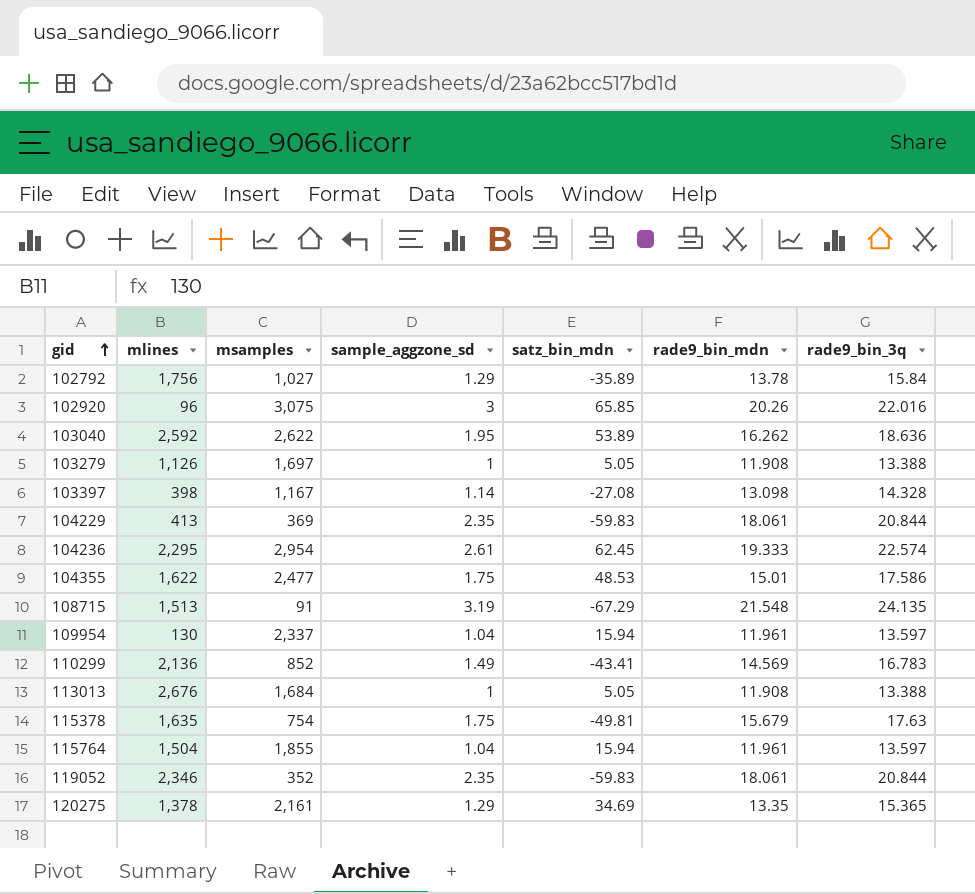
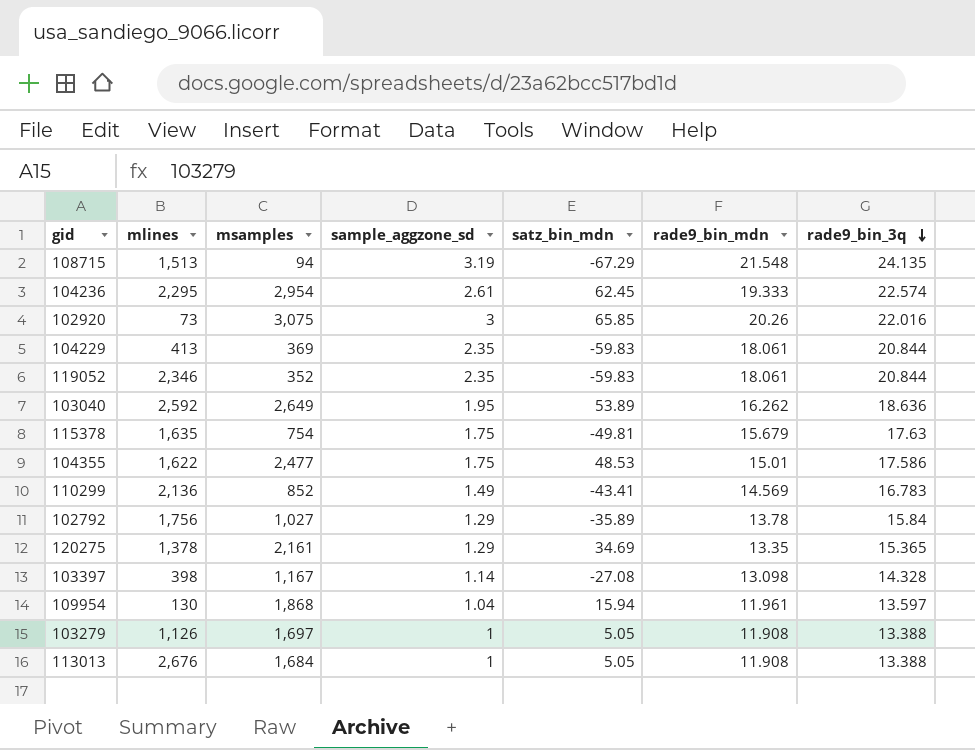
row order: gid ascending -> rade9_bin_3q descending
row 115764: 1,504 | 1,855 | 1.04 | 15.94 | 11.961 | 13.597 -> none
108715 | msamples: 91 -> 94
102920 | mlines: 96 -> 73
103040 | msamples: 2,622 -> 2,649
109954 | msamples: 2,337 -> 1,868

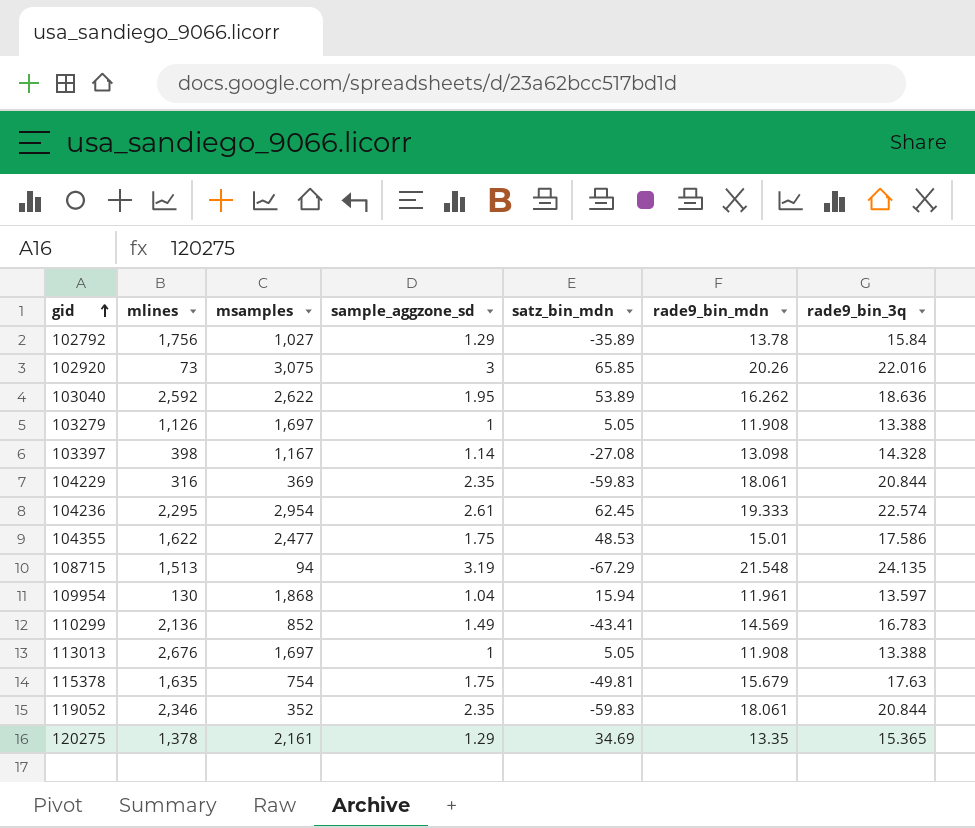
row order: rade9_bin_3q descending -> gid ascending
103040 | msamples: 2,649 -> 2,622
104229 | mlines: 413 -> 316
113013 | msamples: 1,684 -> 1,697

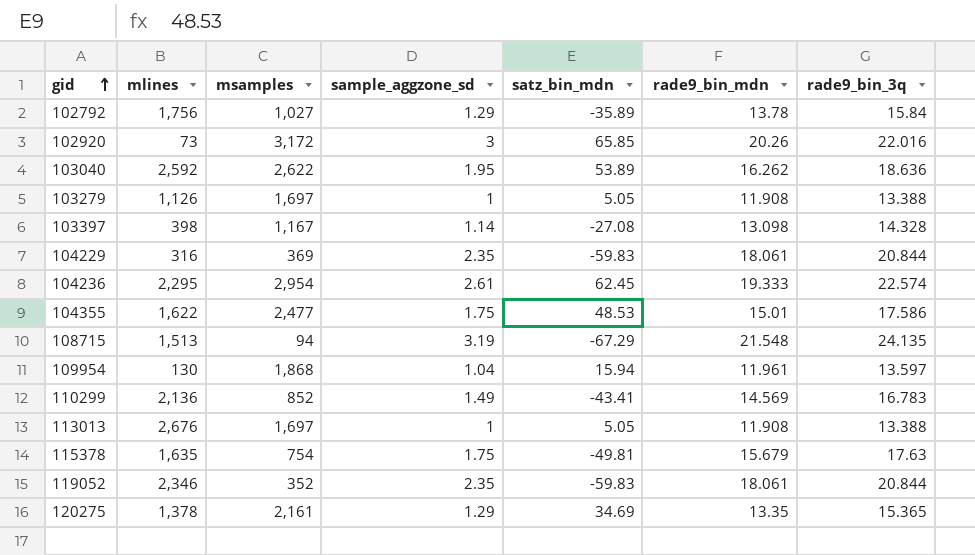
102920 | msamples: 3,075 -> 3,172

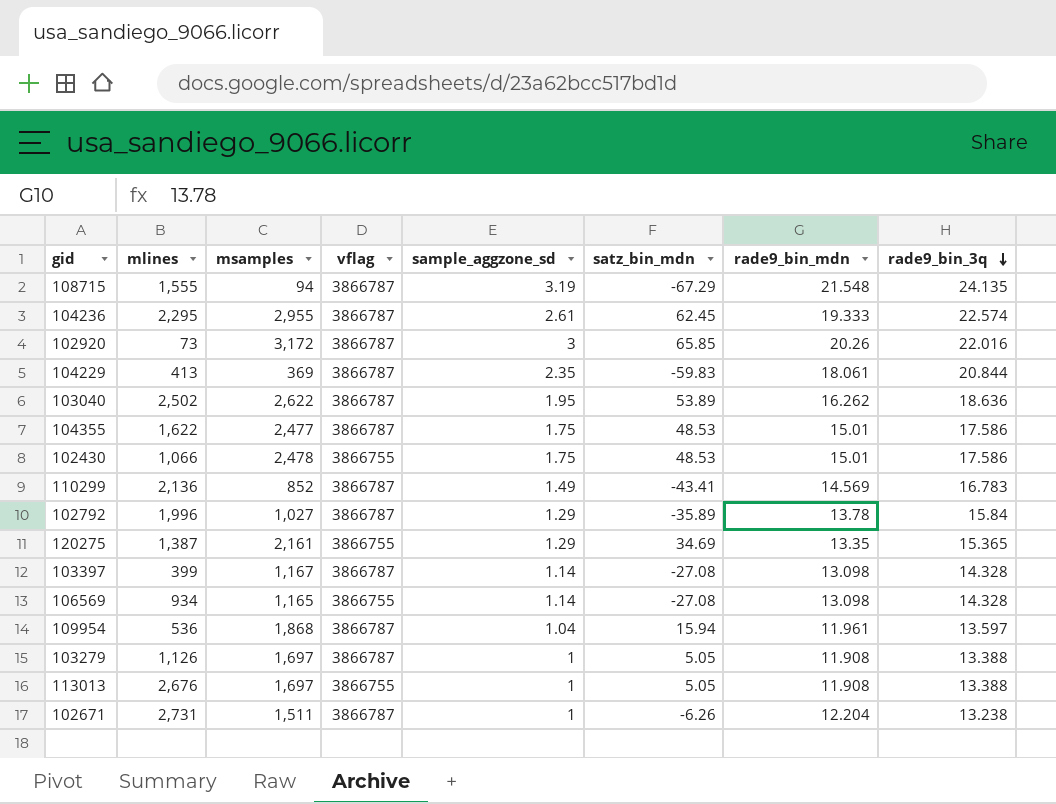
row order: gid ascending -> rade9_bin_3q descending
column vflag | position: none -> 4
row 115378: 1,635 | 754 | 1.75 | -49.81 | 15.679 | 17.63 -> none
row 119052: 2,346 | 352 | 2.35 | -59.83 | 18.061 | 20.844 -> none
108715 | mlines: 1,513 -> 1,555
104236 | msamples: 2,954 -> 2,955
104229 | mlines: 316 -> 413
103040 | mlines: 2,592 -> 2,502
row 102430: none -> 1,066 | 2,478 | 3866755 | 1.75 | 48.53 | 15.01 | 17.586
102792 | mlines: 1,756 -> 1,996
120275 | mlines: 1,378 -> 1,387
103397 | mlines: 398 -> 399
row 106569: none -> 934 | 1,165 | 3866755 | 1.14 | -27.08 | 13.098 | 14.328
109954 | mlines: 130 -> 536
row 102671: none -> 2,731 | 1,511 | 3866787 | 1 | -6.26 | 12.204 | 13.238

